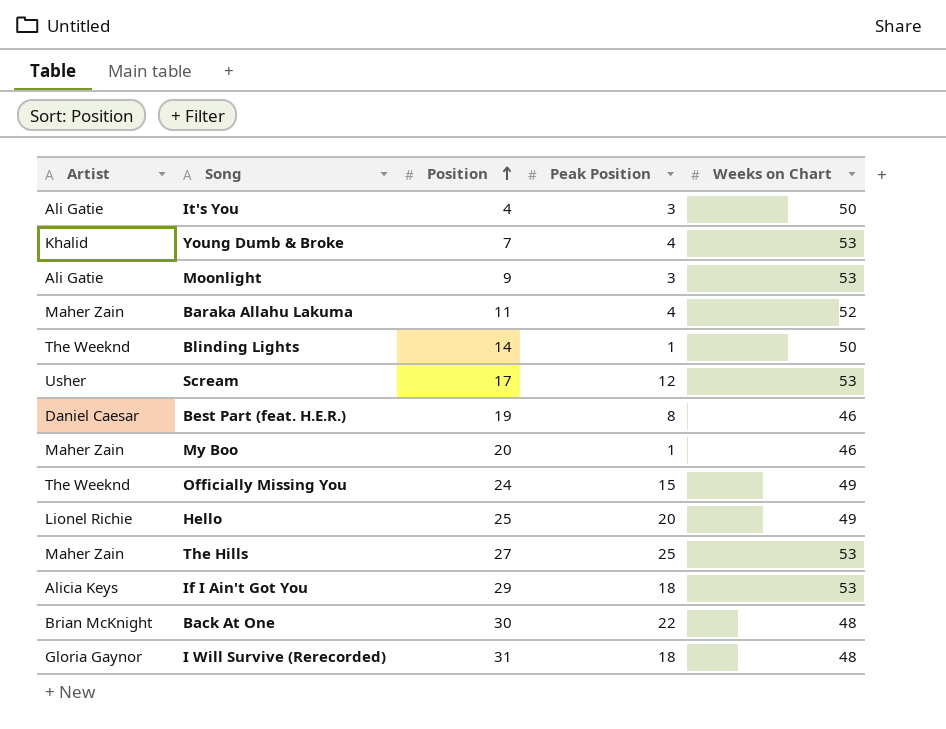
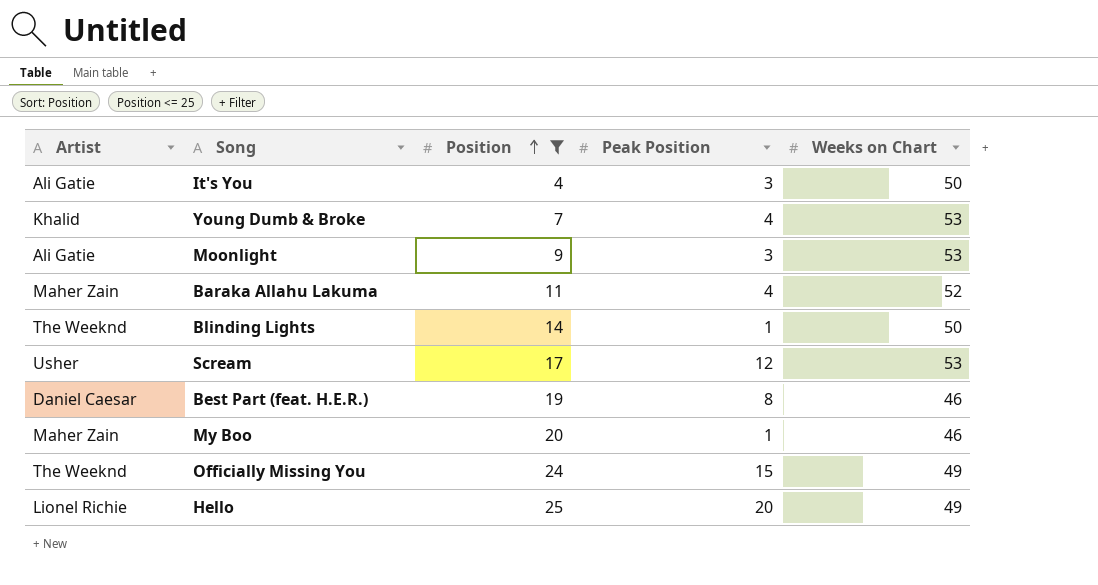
filter: none -> Position <= 25

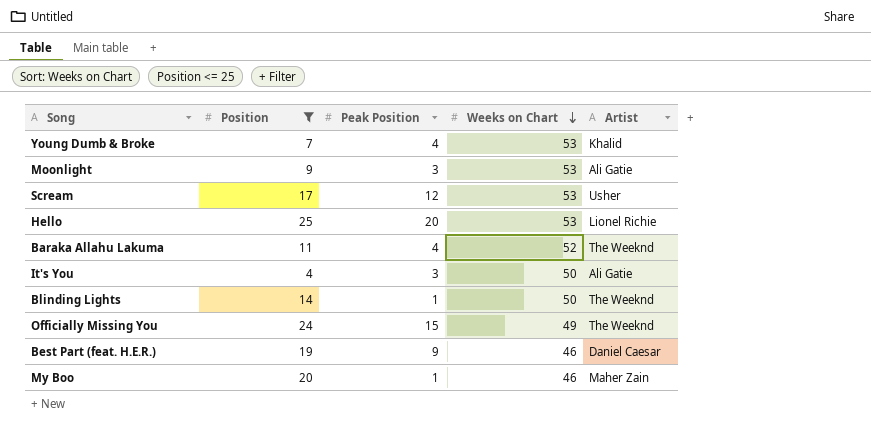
row order: Position ascending -> Weeks on Chart descending
column Artist | position: 1 -> 5
Hello | Weeks on Chart: 49 -> 53
Baraka Allahu Lakuma | Artist: Maher Zain -> The Weeknd
Best Part (feat. H.E.R.) | Peak Position: 8 -> 9

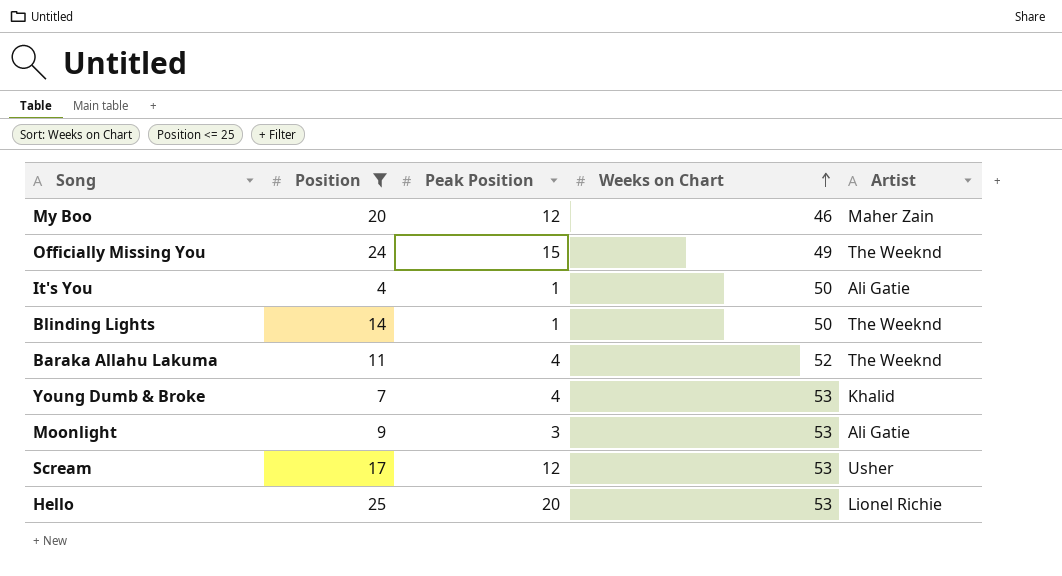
row order: Weeks on Chart descending -> Weeks on Chart ascending
row Best Part (feat. H.E.R.): 19 | 9 | 46 | Daniel Caesar -> none
My Boo | Peak Position: 1 -> 12
It's You | Peak Position: 3 -> 1

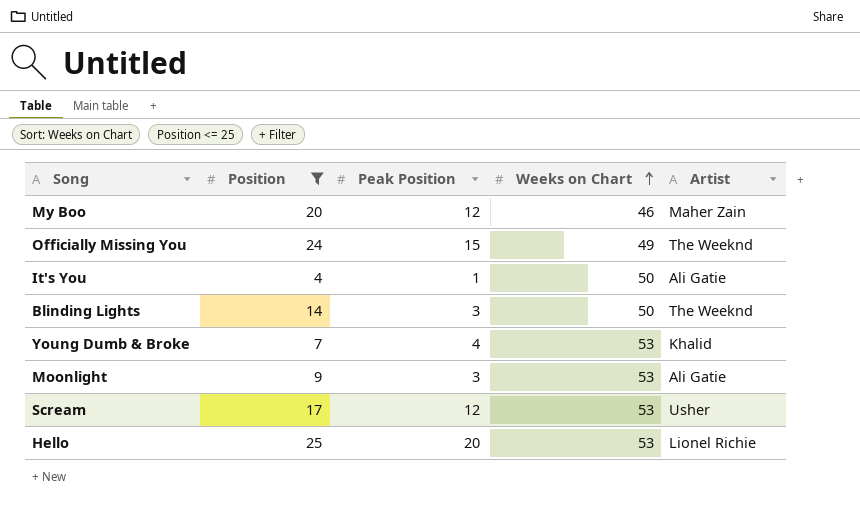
row Baraka Allahu Lakuma: 11 | 4 | 52 | The Weeknd -> none
Blinding Lights | Peak Position: 1 -> 3

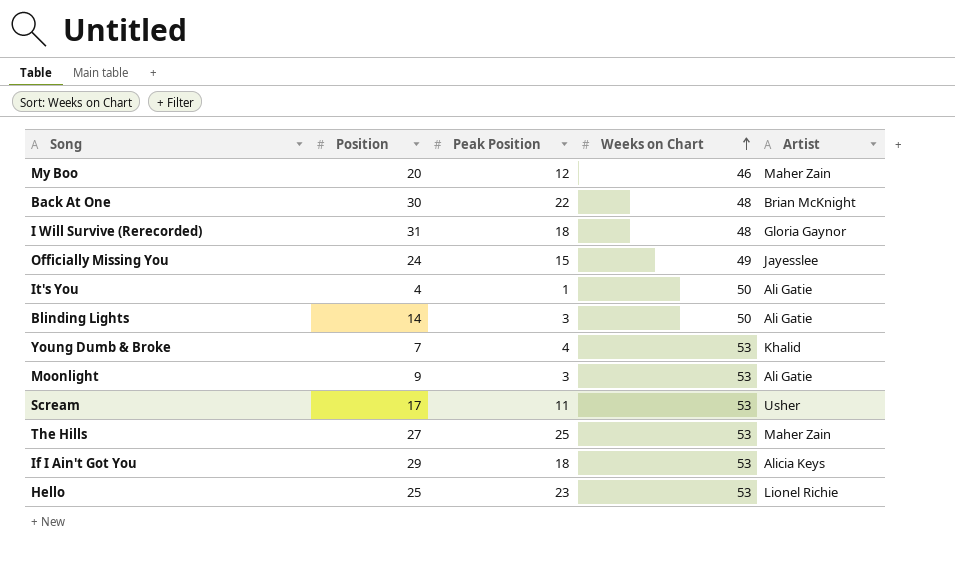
filter: Position <= 25 -> none
Officially Missing You | Artist: The Weeknd -> Jayesslee
Blinding Lights | Artist: The Weeknd -> Ali Gatie
Scream | Peak Position: 12 -> 11
Hello | Peak Position: 20 -> 23

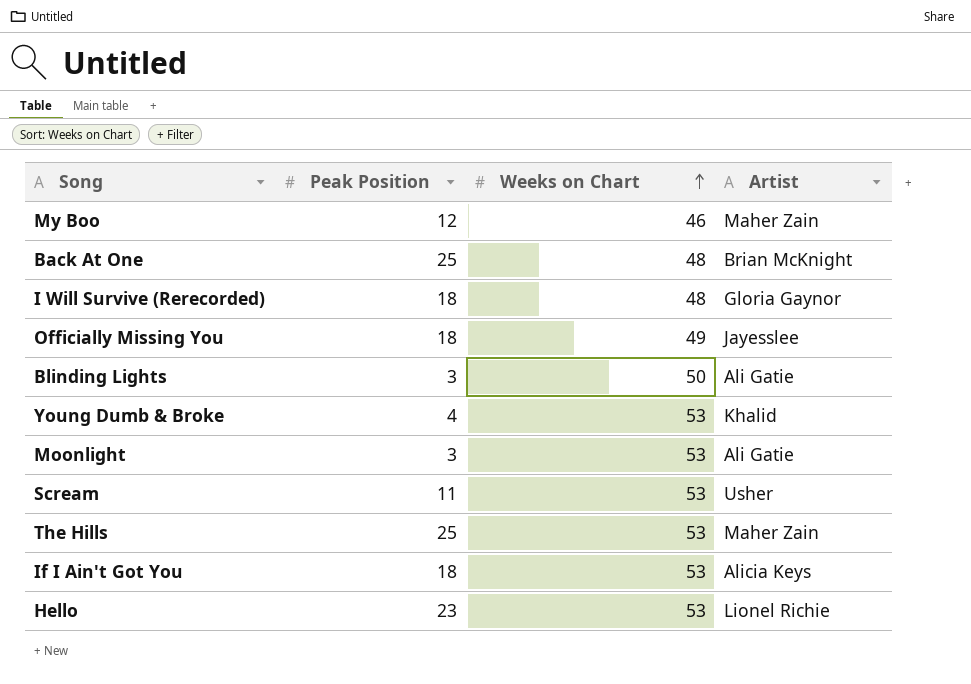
column Position | position: 2 -> none
row It's You: 4 | 1 | 50 | Ali Gatie -> none
Back At One | Peak Position: 22 -> 25
Officially Missing You | Peak Position: 15 -> 18

